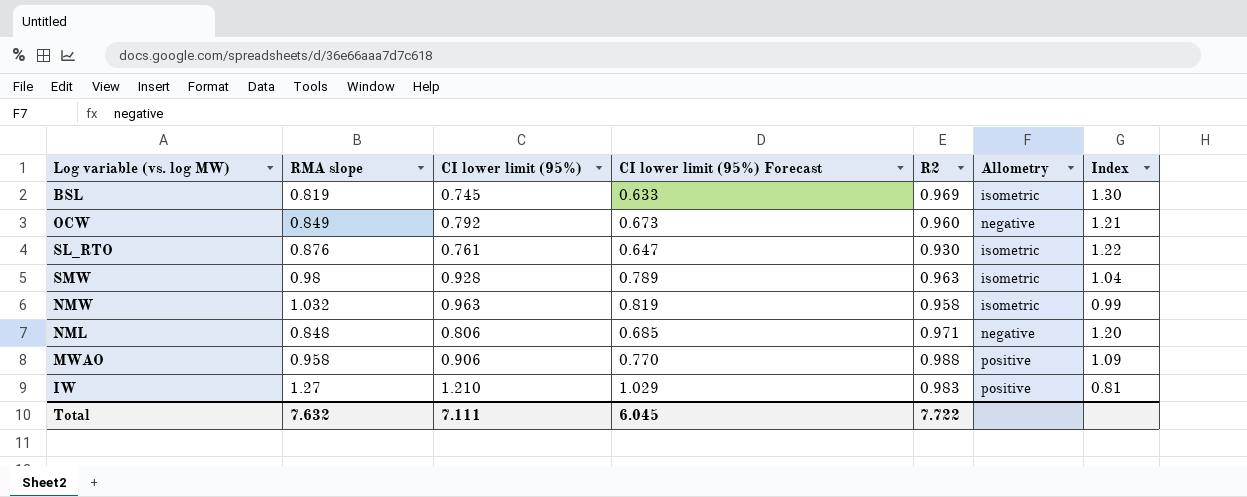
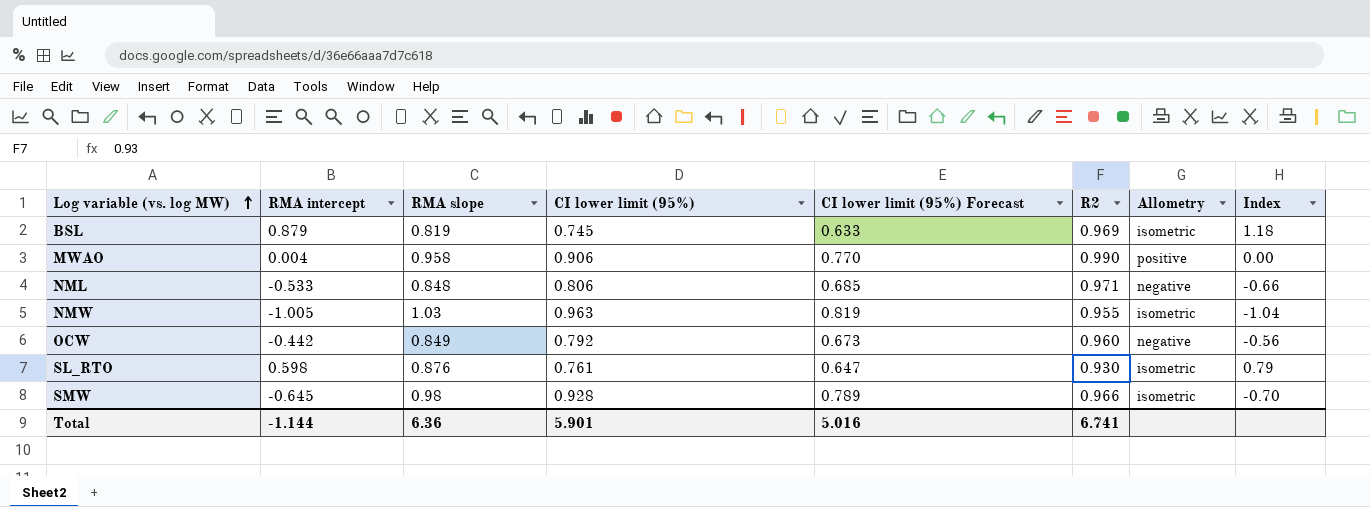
row order: none -> Log variable (vs. log MW) ascending
column RMA intercept | position: none -> 2
column Index | formula: [R2] / [CI lower limit (95%)] -> [RMA intercept] / [CI lower limit (95%)]
row IW: 1.27 | 1.210 | 1.029 | 0.983 | positive | 0.81 -> none
MWAO | R2: 0.988 -> 0.990
NMW | RMA slope: 1.032 -> 1.03
NMW | R2: 0.958 -> 0.955
SMW | R2: 0.963 -> 0.966
Total | RMA slope: 7.632 -> 6.36
Total | CI lower limit (95%): 7.111 -> 5.901
Total | CI lower limit (95%) Forecast: 6.045 -> 5.016
Total | R2: 7.722 -> 6.741

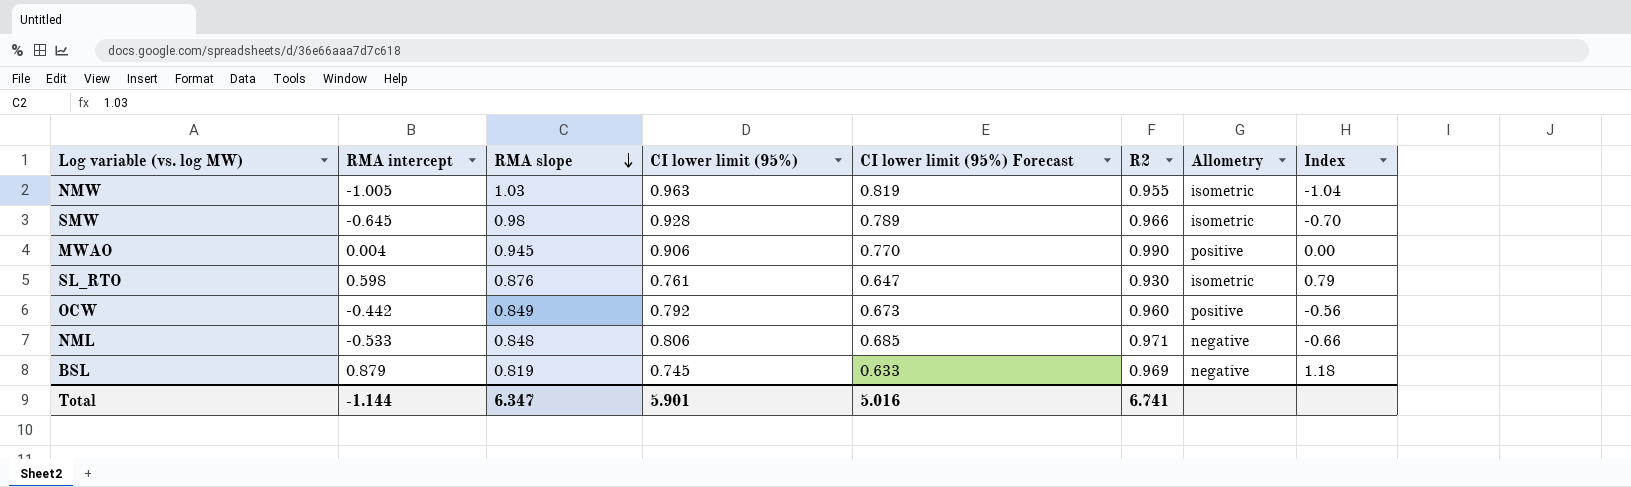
row order: Log variable (vs. log MW) ascending -> RMA slope descending
MWAO | RMA slope: 0.958 -> 0.945
OCW | Allometry: negative -> positive
BSL | Allometry: isometric -> negative
Total | RMA slope: 6.36 -> 6.347

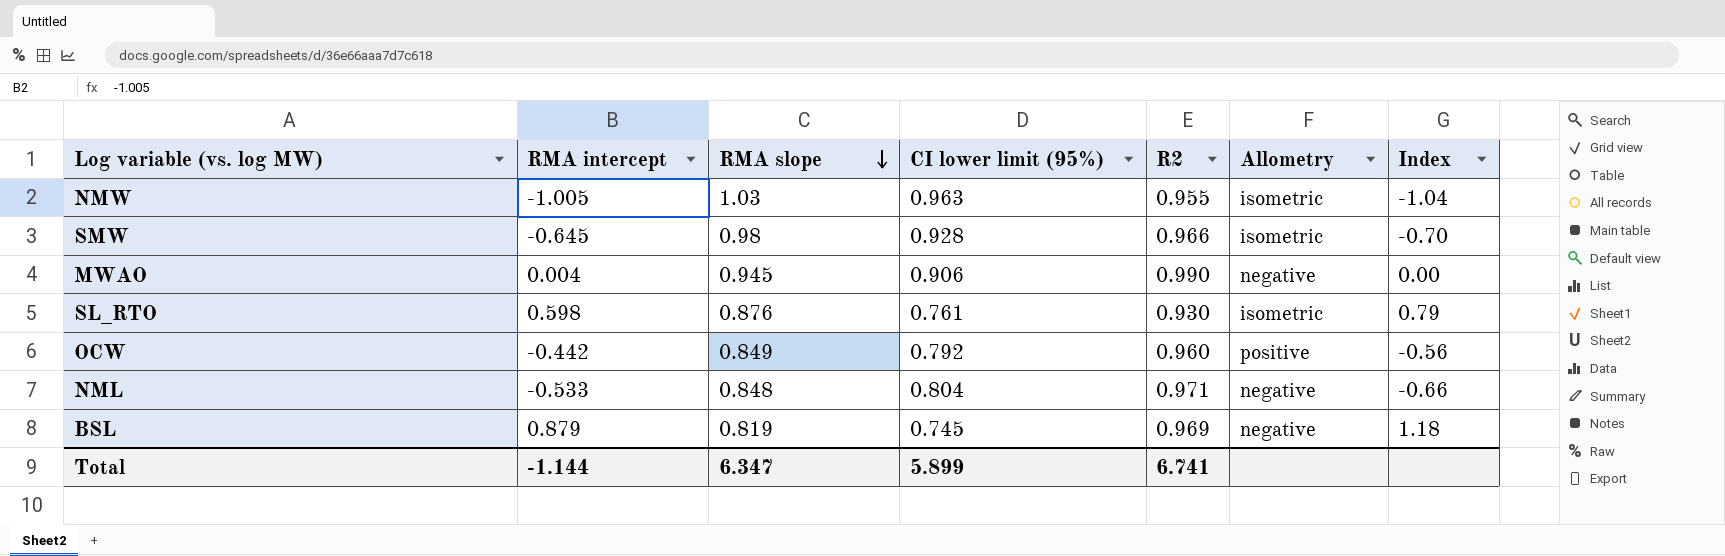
column CI lower limit (95%) Forecast | formula: [CI lower limit (95%)] * 0.85 -> none
MWAO | Allometry: positive -> negative
NML | CI lower limit (95%): 0.806 -> 0.804
Total | CI lower limit (95%): 5.901 -> 5.899

